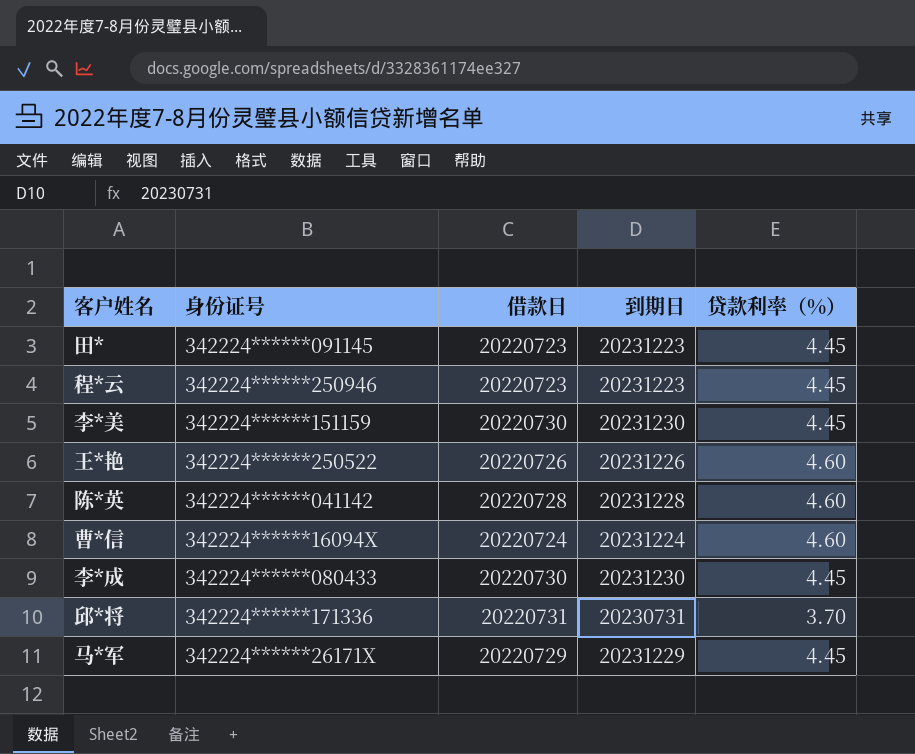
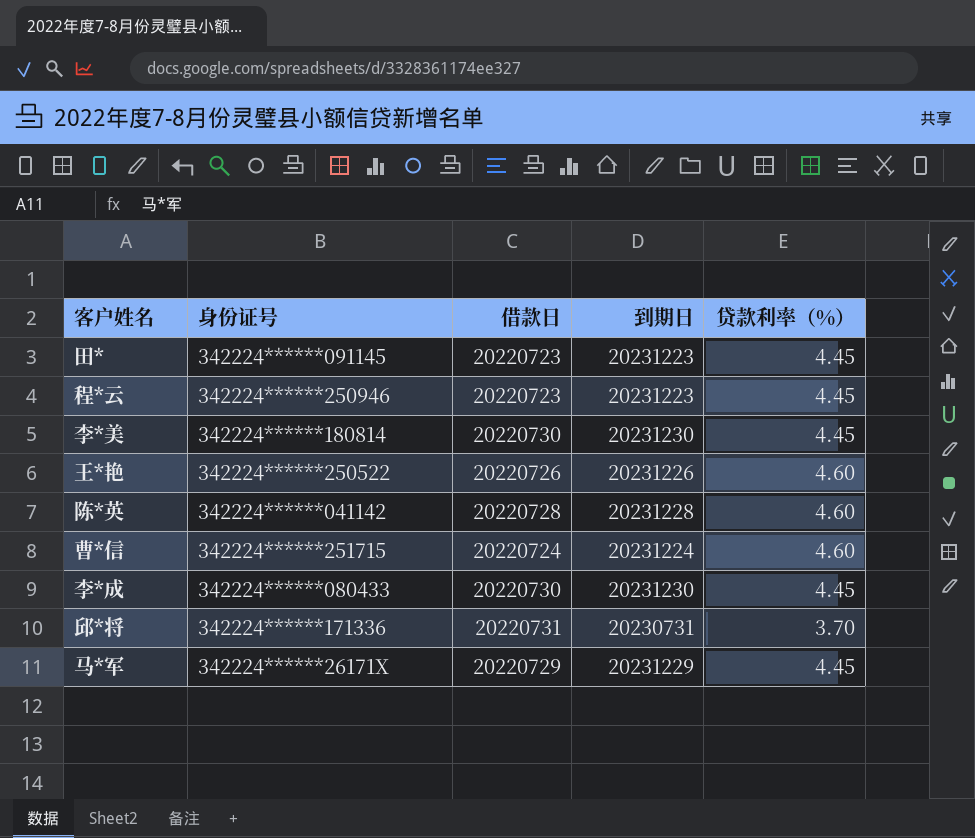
李*美 | 身份证号: 342224******151159 -> 342224******180814
曹*信 | 身份证号: 342224******16094X -> 342224******251715

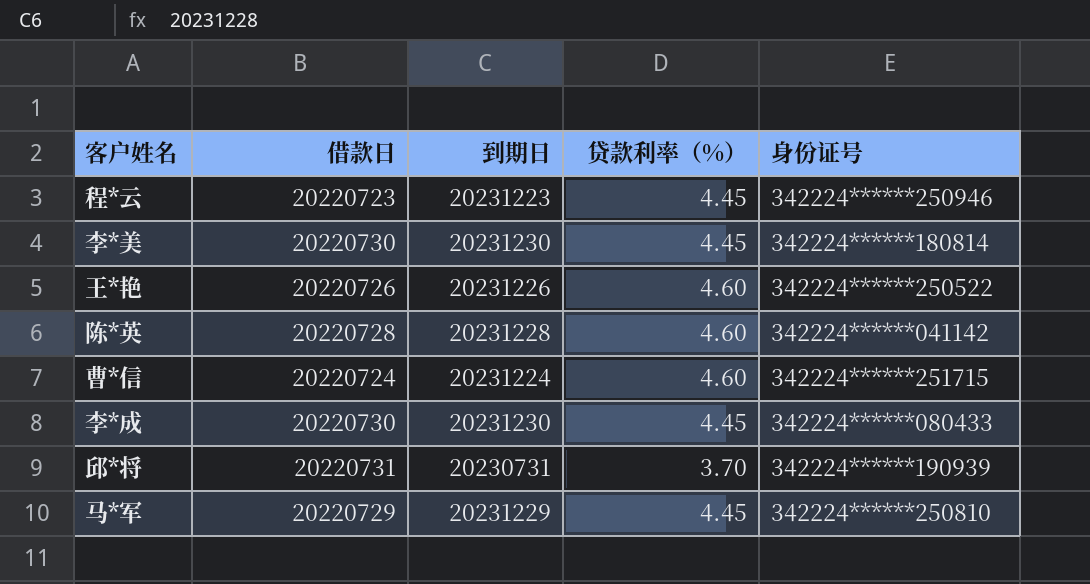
column 身份证号 | position: 2 -> 5
row 田*: 342224******091145 | 20220723 | 20231223 | 4.45 -> none
邱*将 | 身份证号: 342224******171336 -> 342224******190939
马*军 | 身份证号: 342224******26171X -> 342224******250810

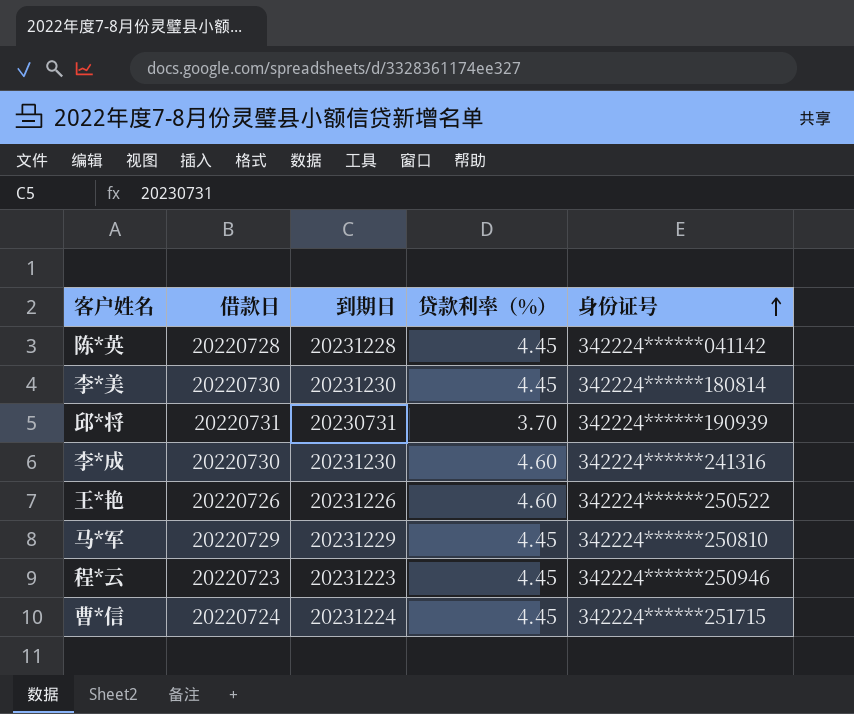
row order: none -> 身份证号 ascending
陈*英 | 贷款利率（%）: 4.60 -> 4.45
李*成 | 贷款利率（%）: 4.45 -> 4.60
李*成 | 身份证号: 342224******080433 -> 342224******241316
曹*信 | 贷款利率（%）: 4.60 -> 4.45

